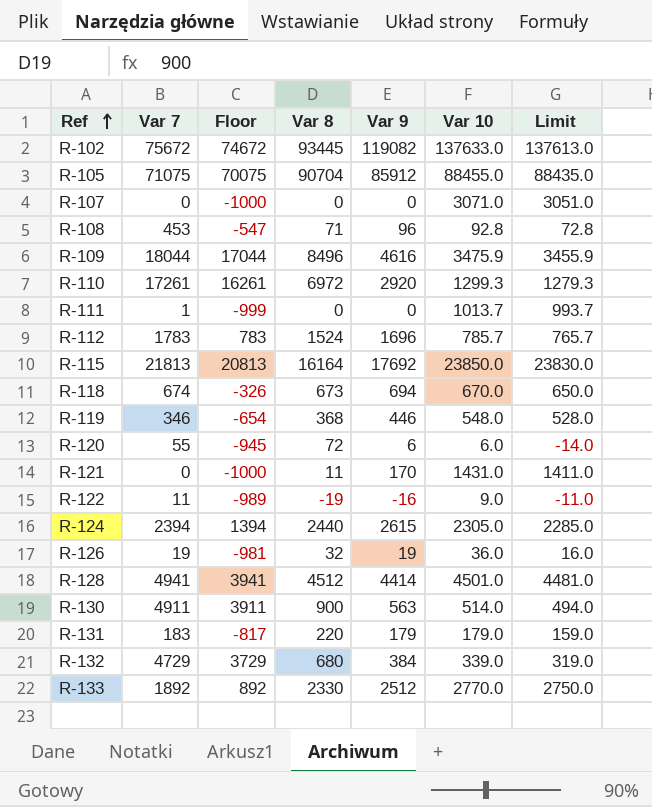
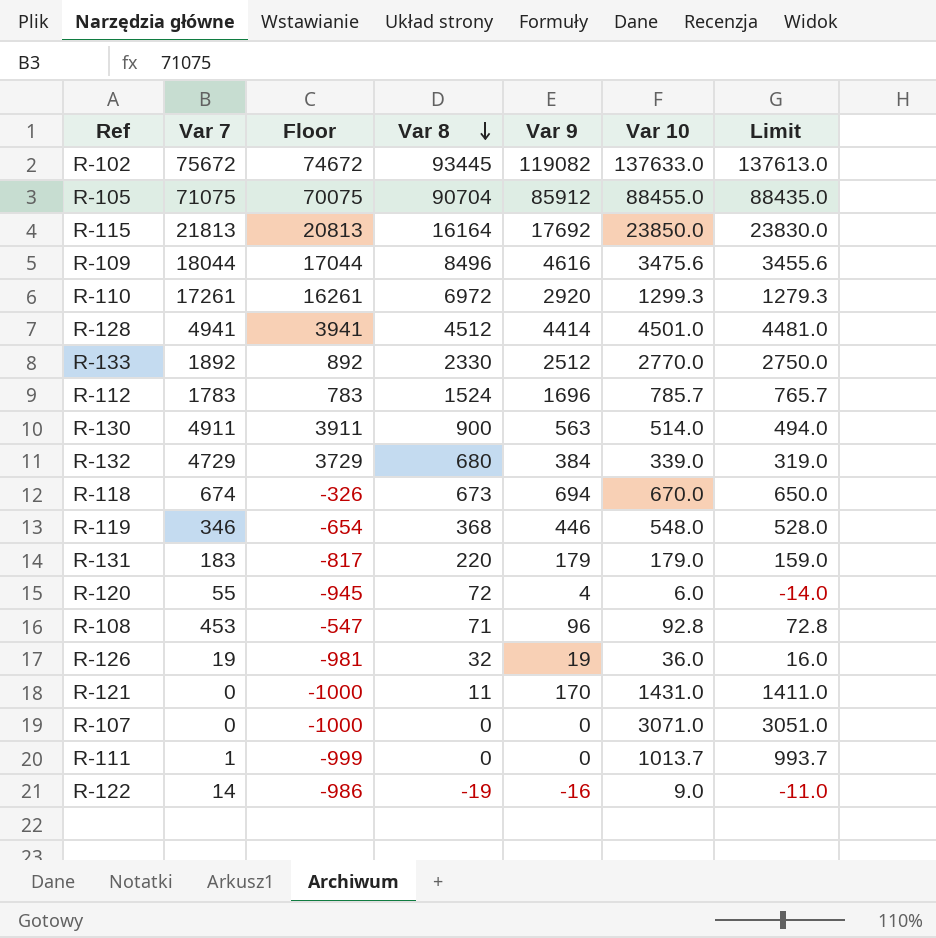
row order: Ref ascending -> Var 8 descending
row R-124: 2394 | 1394 | 2440 | 2615 | 2305.0 | 2285.0 -> none
R-109 | Var 10: 3475.9 -> 3475.6
R-109 | Limit: 3455.9 -> 3455.6
R-120 | Var 9: 6 -> 4
R-122 | Var 7: 11 -> 14
R-122 | Floor: -989 -> -986

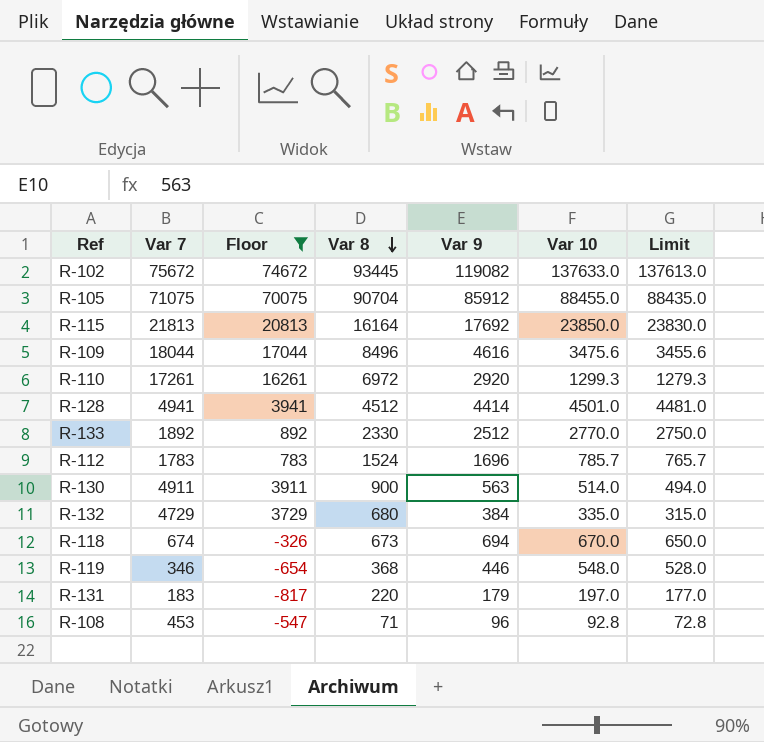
filter: none -> Floor >= -817
R-132 | Var 10: 339.0 -> 335.0
R-132 | Limit: 319.0 -> 315.0
R-131 | Var 10: 179.0 -> 197.0
R-131 | Limit: 159.0 -> 177.0

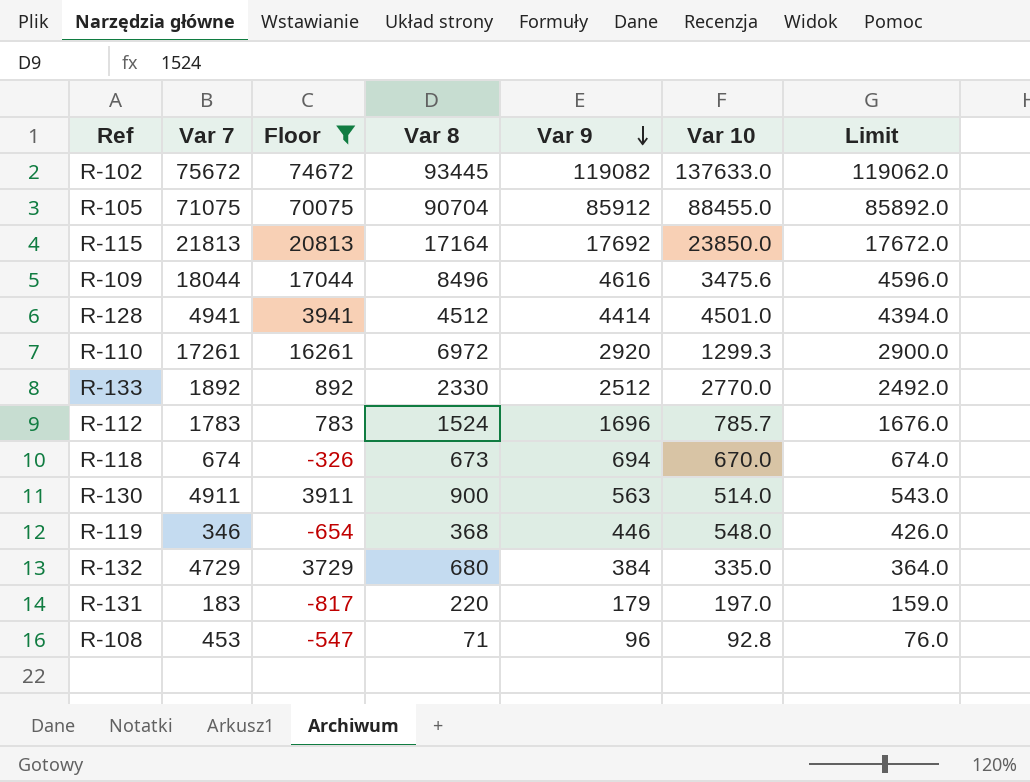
row order: Var 8 descending -> Var 9 descending
column Limit | formula: [Var 10] - 20 -> [Var 9] - 20
R-115 | Var 8: 16164 -> 17164

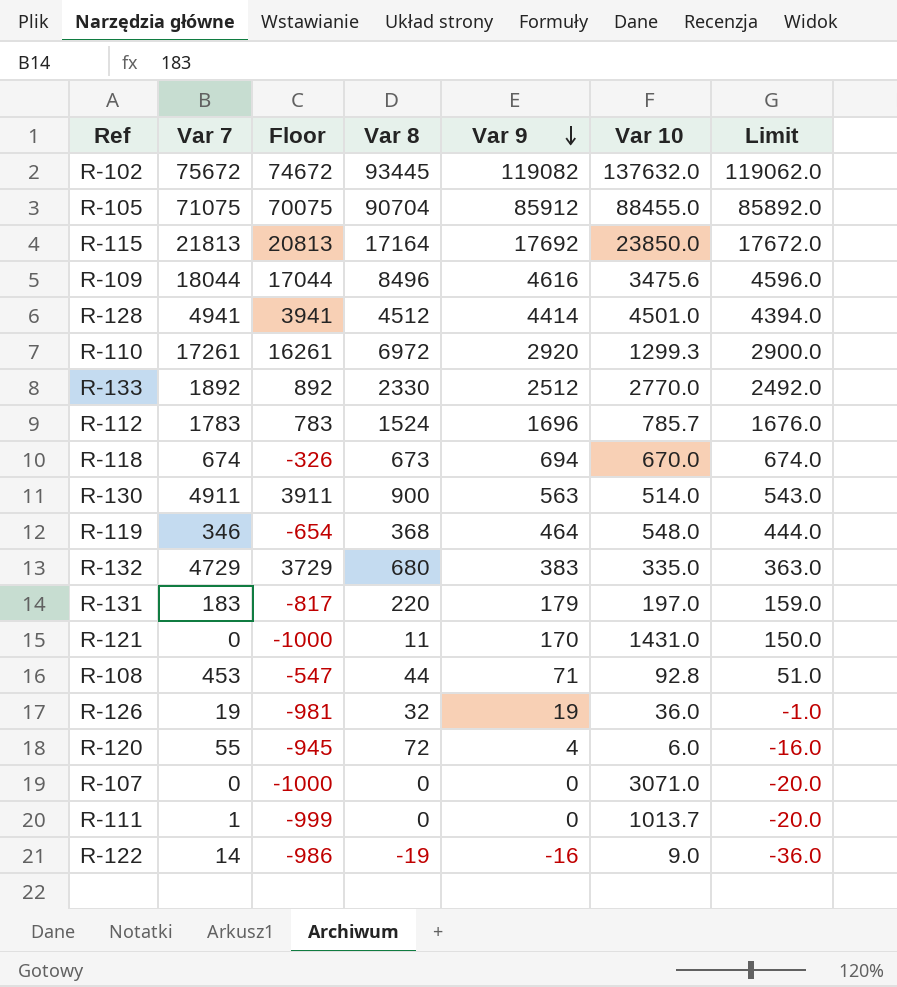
filter: Floor >= -817 -> none
R-102 | Var 10: 137633.0 -> 137632.0
R-119 | Var 9: 446 -> 464
R-119 | Limit: 426.0 -> 444.0
R-132 | Var 9: 384 -> 383
R-132 | Limit: 364.0 -> 363.0
R-108 | Var 8: 71 -> 44
R-108 | Var 9: 96 -> 71
R-108 | Limit: 76.0 -> 51.0

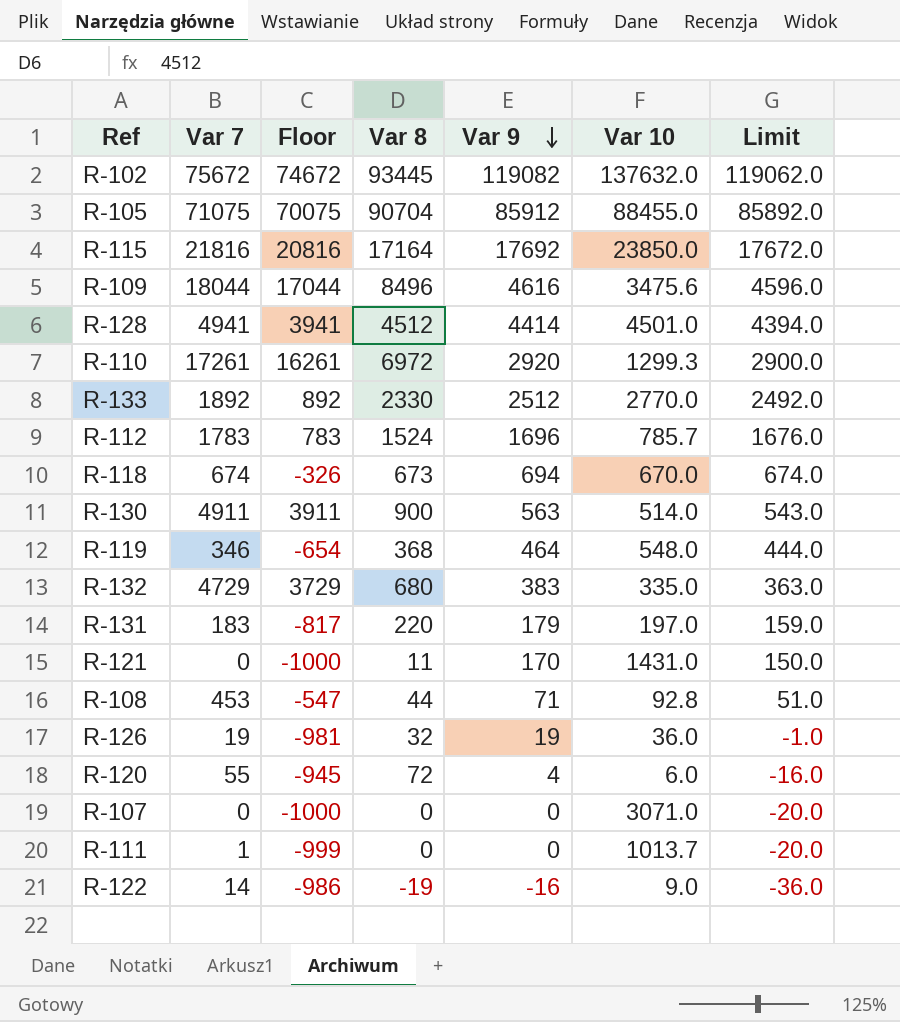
R-115 | Var 7: 21813 -> 21816
R-115 | Floor: 20813 -> 20816

